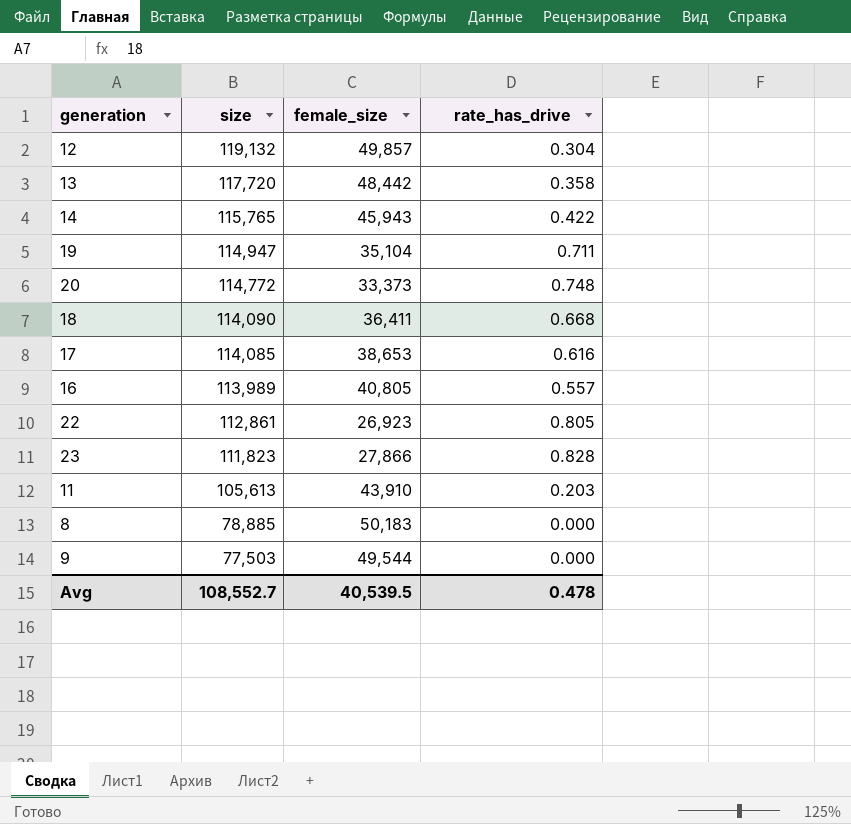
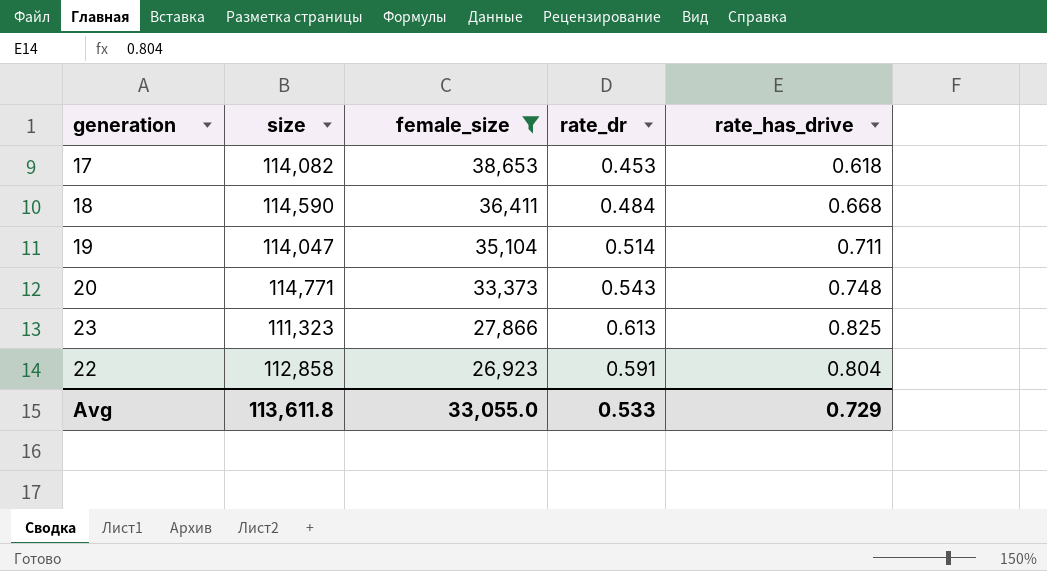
filter: none -> female_size <= 38,653
row order: size descending -> female_size descending
column rate_dr | position: none -> 4
17 | size: 114,085 -> 114,082
17 | rate_has_drive: 0.616 -> 0.618
18 | size: 114,090 -> 114,590
19 | size: 114,947 -> 114,047
20 | size: 114,772 -> 114,771
23 | size: 111,823 -> 111,323
23 | rate_has_drive: 0.828 -> 0.825
22 | size: 112,861 -> 112,858
22 | rate_has_drive: 0.805 -> 0.804
Avg | size: 108,552.7 -> 113,611.8
Avg | female_size: 40,539.5 -> 33,055.0
Avg | rate_has_drive: 0.478 -> 0.729

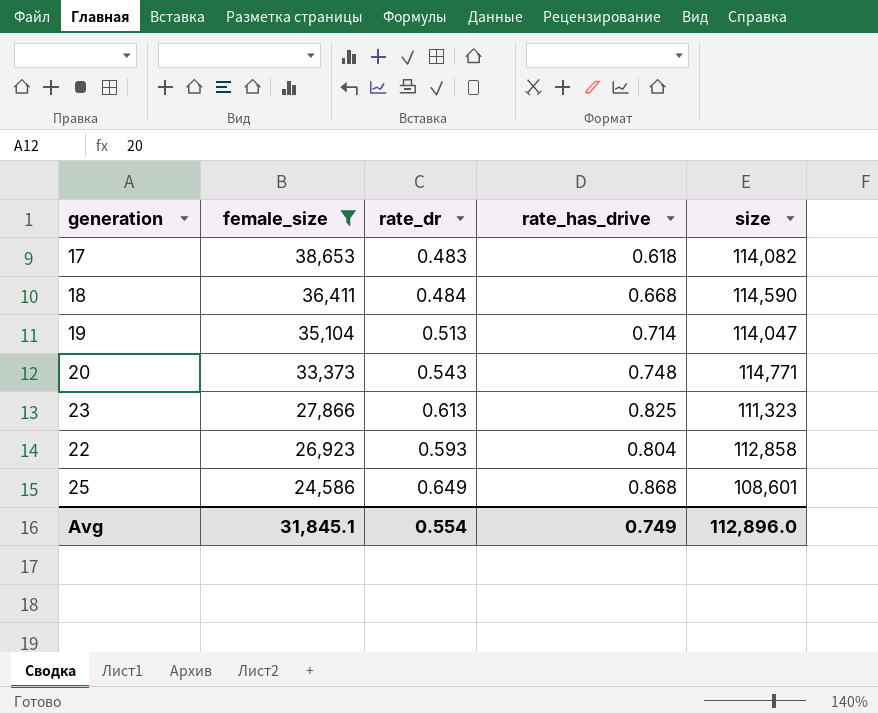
column size | position: 2 -> 5
17 | rate_dr: 0.453 -> 0.483
19 | rate_dr: 0.514 -> 0.513
19 | rate_has_drive: 0.711 -> 0.714
22 | rate_dr: 0.591 -> 0.593
row 25: none -> 24,586 | 0.649 | 0.868 | 108,601
Avg | female_size: 33,055.0 -> 31,845.1
Avg | rate_dr: 0.533 -> 0.554
Avg | rate_has_drive: 0.729 -> 0.749
Avg | size: 113,611.8 -> 112,896.0

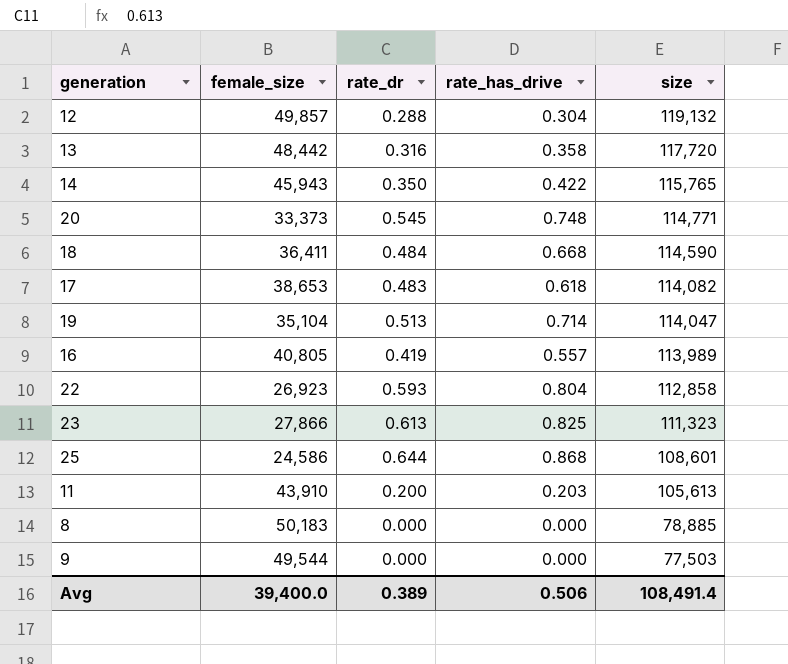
filter: female_size <= 38,653 -> none
row order: female_size descending -> size descending
20 | rate_dr: 0.543 -> 0.545
25 | rate_dr: 0.649 -> 0.644
Avg | female_size: 31,845.1 -> 39,400.0
Avg | rate_dr: 0.554 -> 0.389
Avg | rate_has_drive: 0.749 -> 0.506
Avg | size: 112,896.0 -> 108,491.4

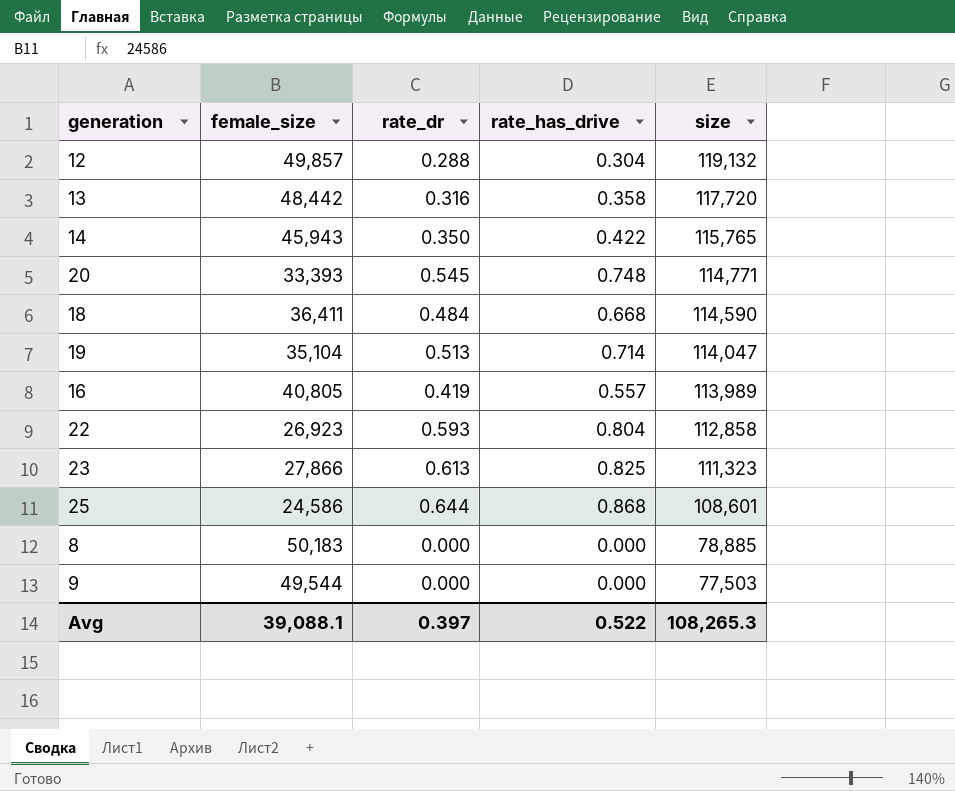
row 17: 38,653 | 0.483 | 0.618 | 114,082 -> none
row 11: 43,910 | 0.200 | 0.203 | 105,613 -> none
20 | female_size: 33,373 -> 33,393
Avg | female_size: 39,400.0 -> 39,088.1
Avg | rate_dr: 0.389 -> 0.397
Avg | rate_has_drive: 0.506 -> 0.522
Avg | size: 108,491.4 -> 108,265.3

